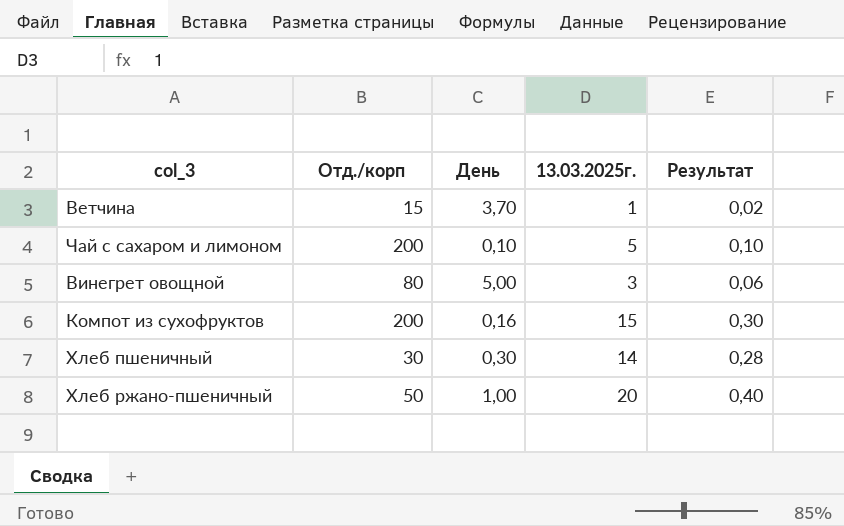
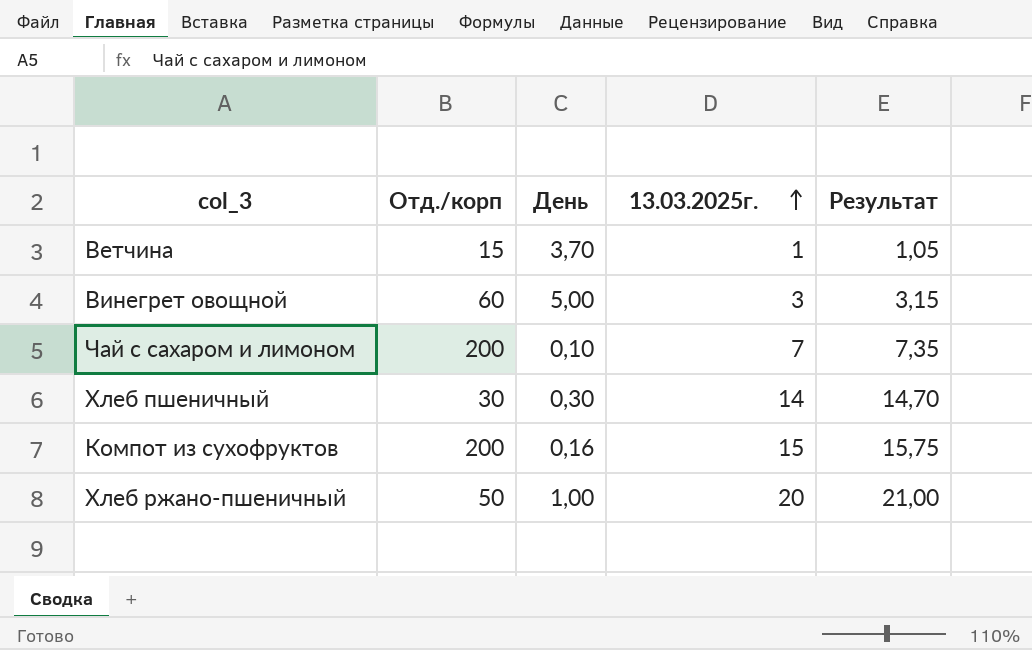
row order: none -> 13.03.2025г. ascending
column Результат | formula: [13.03.2025г.] * 0,02 -> [13.03.2025г.] * 1,05
Винегрет овощной | Отд./корп: 80 -> 60
Чай с сахаром и лимоном | 13.03.2025г.: 5 -> 7

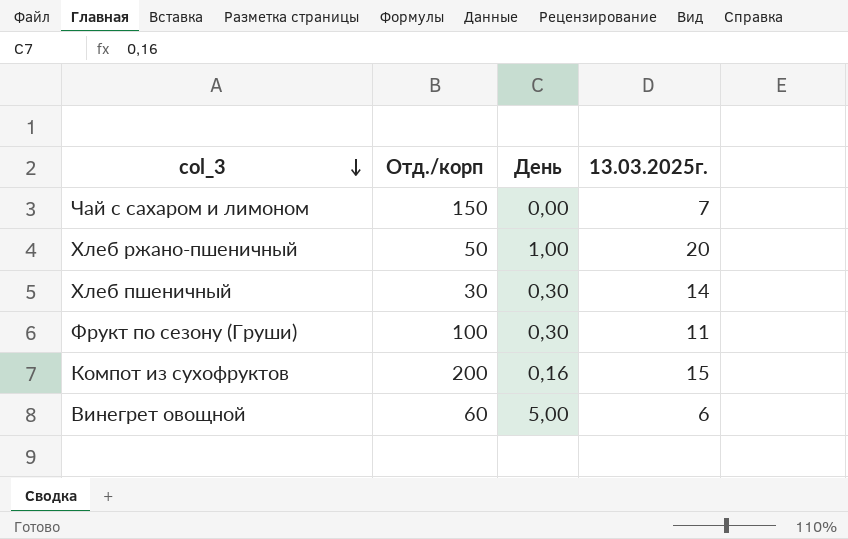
row order: 13.03.2025г. ascending -> col_3 descending
column Результат | formula: [13.03.2025г.] * 1,05 -> none
row Ветчина: 15 | 3,70 | 1 | 1,05 -> none
Чай с сахаром и лимоном | Отд./корп: 200 -> 150
Чай с сахаром и лимоном | День: 0,10 -> 0,00
row Фрукт по сезону (Груши): none -> 100 | 0,30 | 11
Винегрет овощной | 13.03.2025г.: 3 -> 6

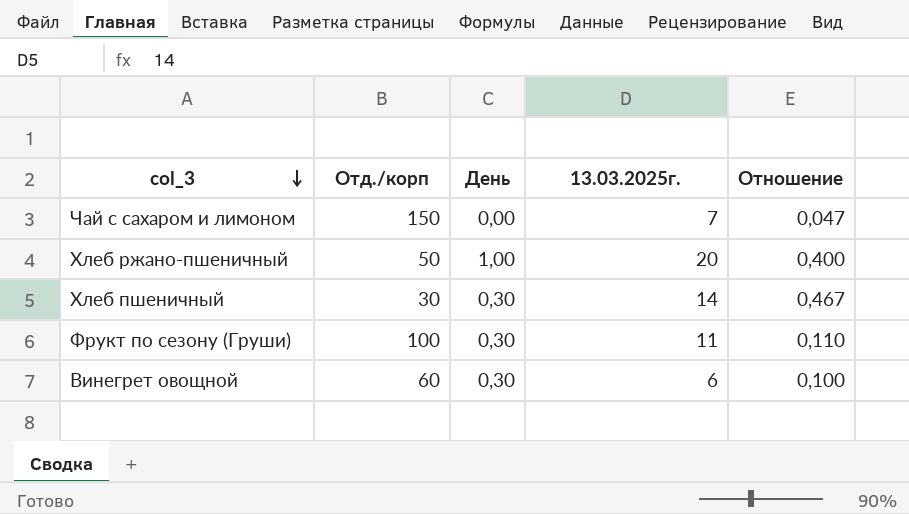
column Отношение | formula: none -> [13.03.2025г.] / [Отд./корп]
row Компот из сухофруктов: 200 | 0,16 | 15 -> none
Винегрет овощной | День: 5,00 -> 0,30

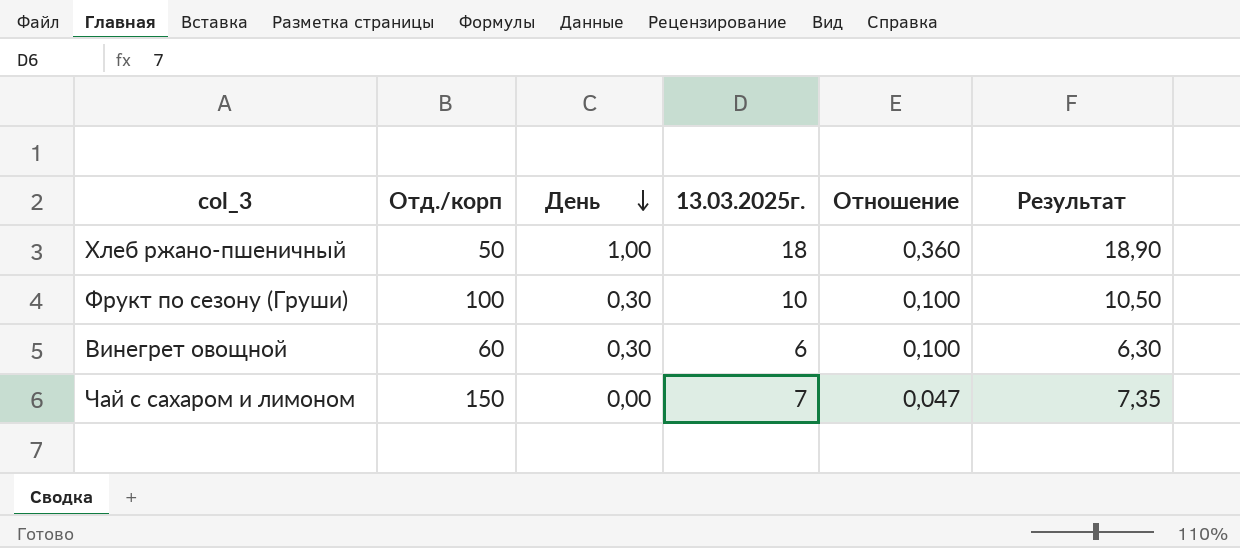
row order: col_3 descending -> День descending
column Результат | formula: none -> [13.03.2025г.] * 1,05
row Хлеб пшеничный: 30 | 0,30 | 14 | 0,467 -> none
Хлеб ржано-пшеничный | 13.03.2025г.: 20 -> 18
Хлеб ржано-пшеничный | Отношение: 0,400 -> 0,360
Фрукт по сезону (Груши) | 13.03.2025г.: 11 -> 10
Фрукт по сезону (Груши) | Отношение: 0,110 -> 0,100

